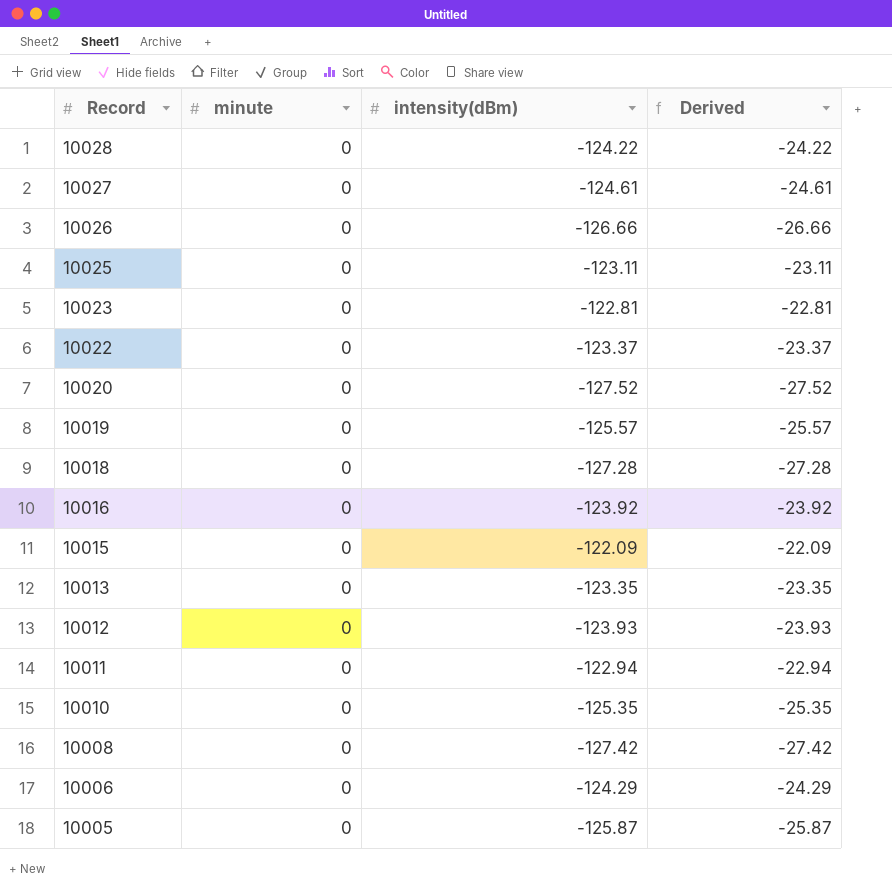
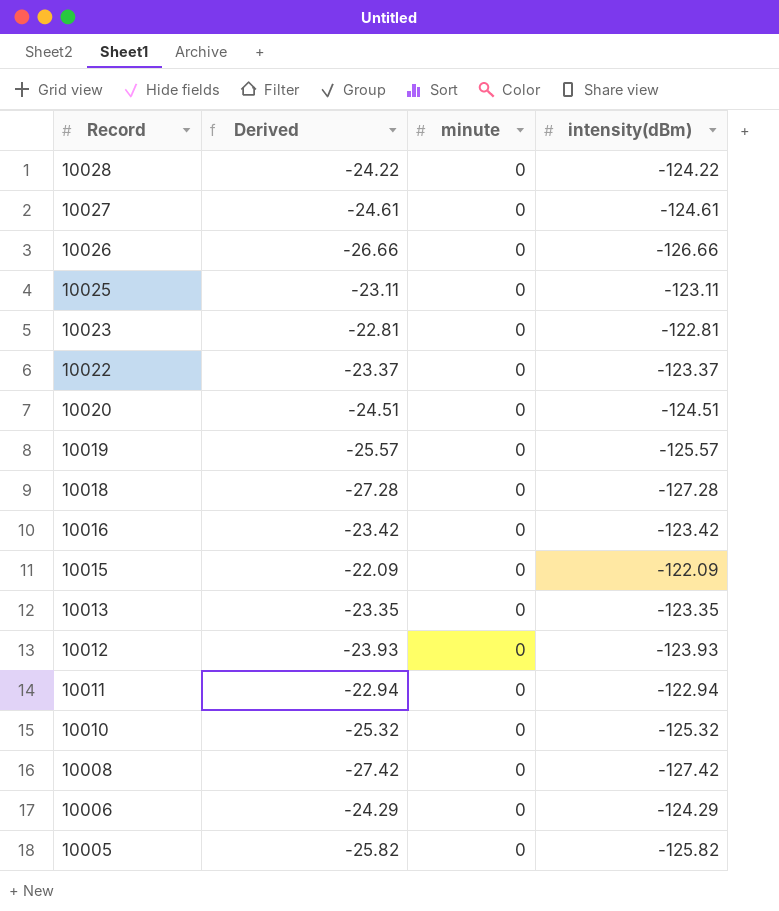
column Derived | position: 4 -> 2
10020 | Derived: -27.52 -> -24.51
10020 | intensity(dBm): -127.52 -> -124.51
10016 | Derived: -23.92 -> -23.42
10016 | intensity(dBm): -123.92 -> -123.42
10010 | Derived: -25.35 -> -25.32
10010 | intensity(dBm): -125.35 -> -125.32
10005 | Derived: -25.87 -> -25.82
10005 | intensity(dBm): -125.87 -> -125.82

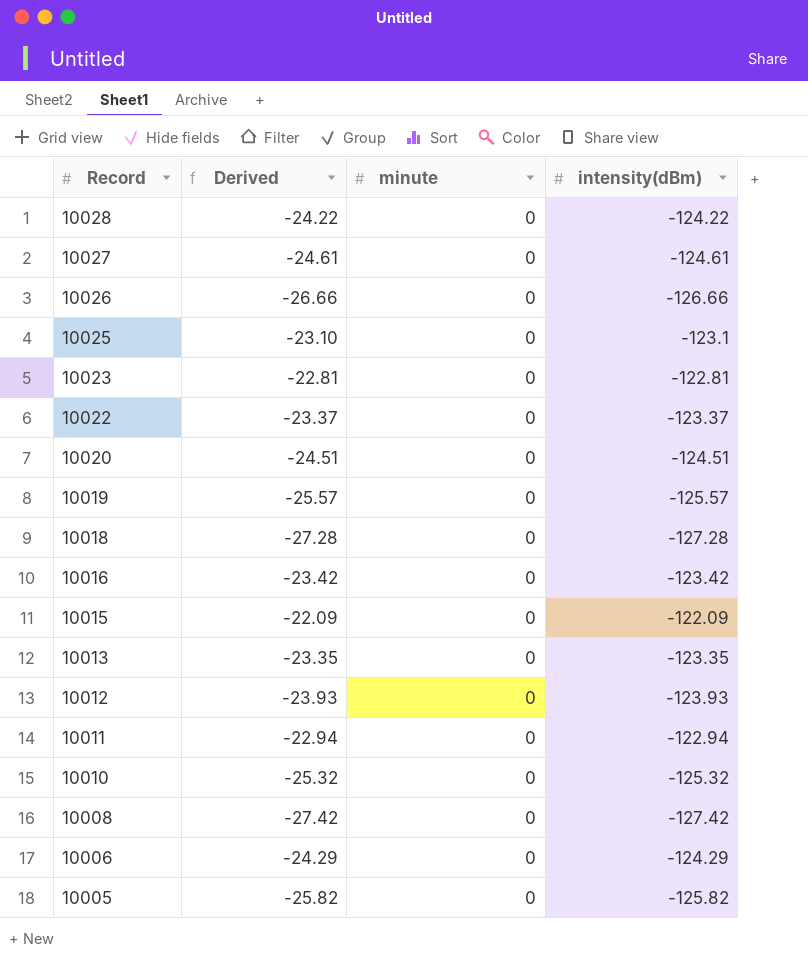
10025 | Derived: -23.11 -> -23.10
10025 | intensity(dBm): -123.11 -> -123.1

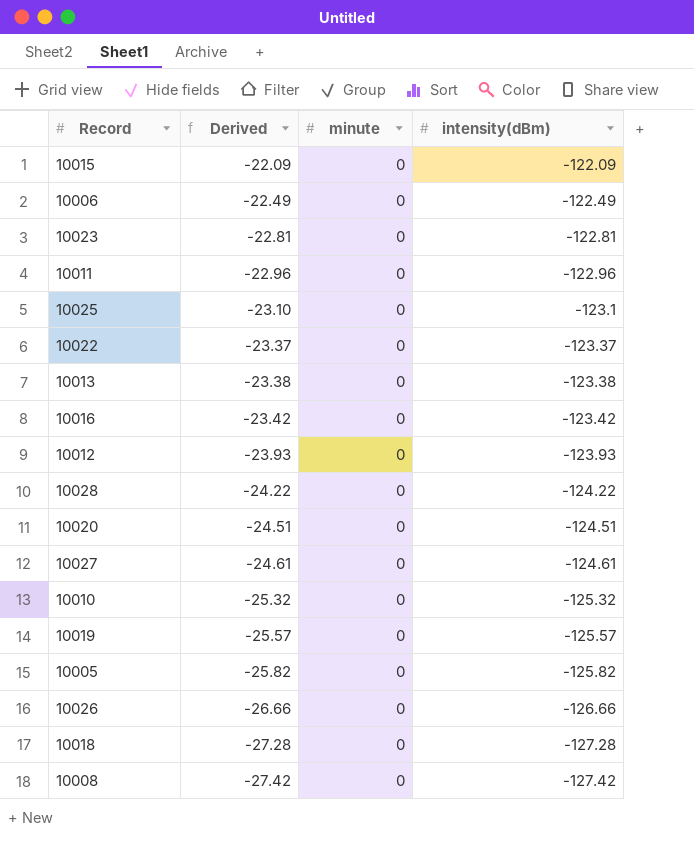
row order: Record descending -> Derived descending
10006 | Derived: -24.29 -> -22.49
10006 | intensity(dBm): -124.29 -> -122.49
10011 | Derived: -22.94 -> -22.96
10011 | intensity(dBm): -122.94 -> -122.96
10013 | Derived: -23.35 -> -23.38
10013 | intensity(dBm): -123.35 -> -123.38

